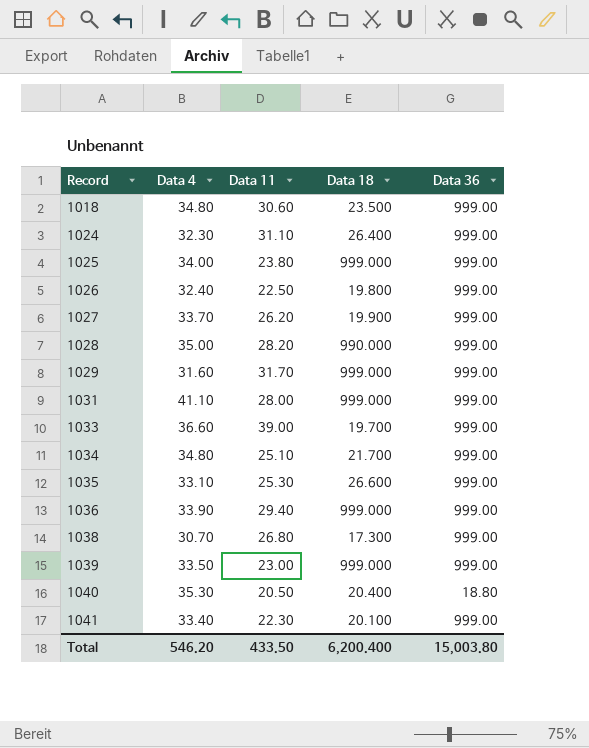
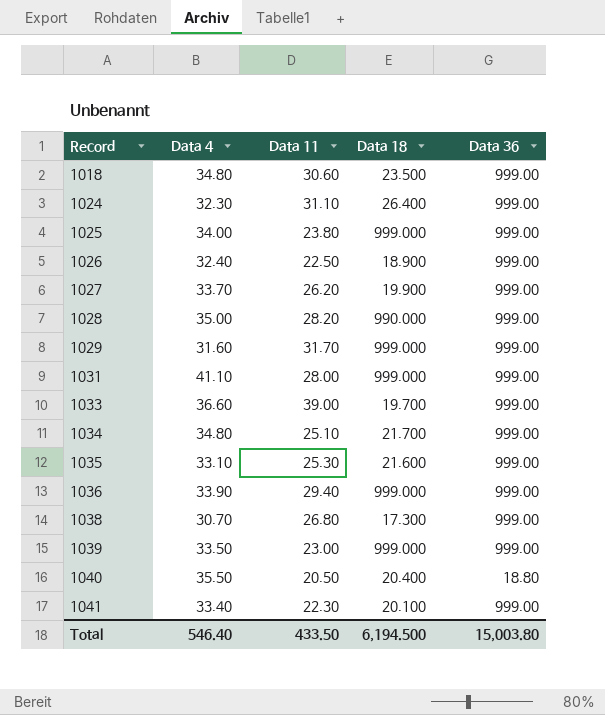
1026 | Data 18: 19.800 -> 18.900
1035 | Data 18: 26.600 -> 21.600
1040 | Data 4: 35.30 -> 35.50
Total | Data 4: 546.20 -> 546.40
Total | Data 18: 6,200.400 -> 6,194.500

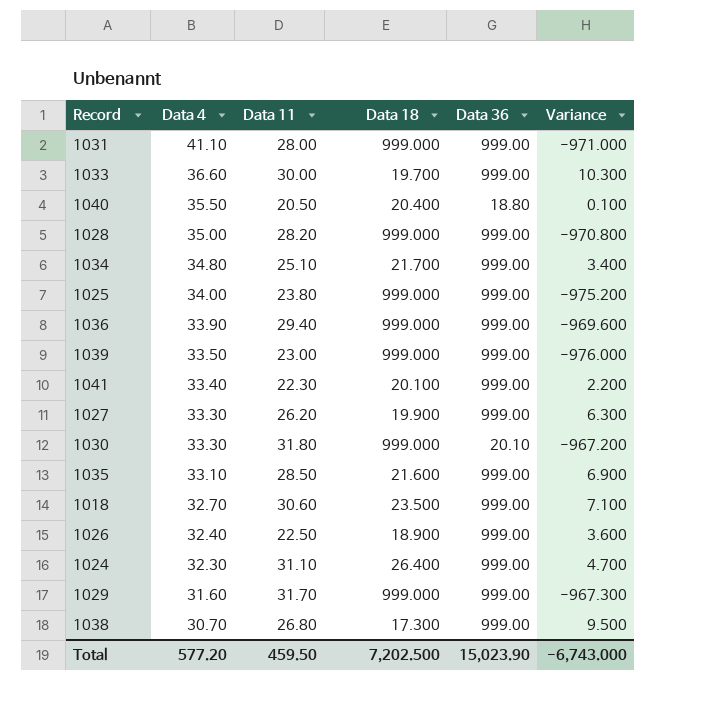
row order: Record ascending -> Data 4 descending
column Variance | formula: none -> [Data 11] - [Data 18]
1033 | Data 11: 39.00 -> 30.00
1028 | Data 18: 990.000 -> 999.000
1027 | Data 4: 33.70 -> 33.30
row 1030: none -> 33.30 | 31.80 | 999.000 | 20.10 | -967.200
1035 | Data 11: 25.30 -> 28.50
1018 | Data 4: 34.80 -> 32.70
Total | Data 4: 546.40 -> 577.20
Total | Data 11: 433.50 -> 459.50
Total | Data 18: 6,194.500 -> 7,202.500
Total | Data 36: 15,003.80 -> 15,023.90

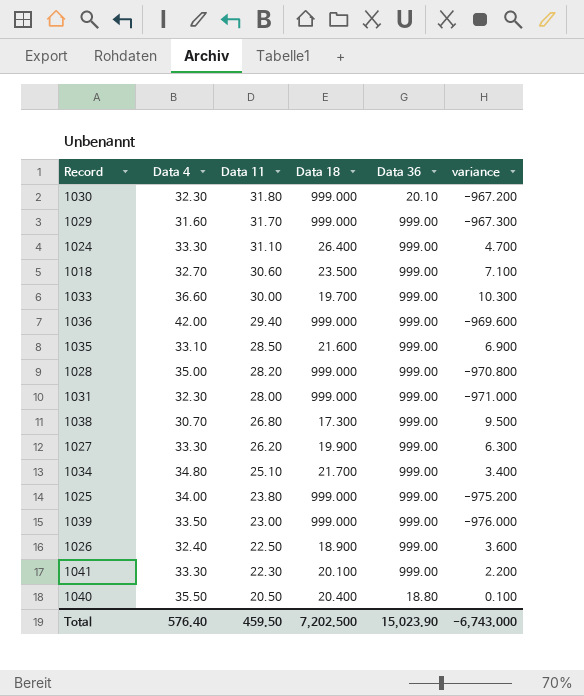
row order: Data 4 descending -> Data 11 descending
column name: Variance -> variance
1030 | Data 4: 33.30 -> 32.30
1024 | Data 4: 32.30 -> 33.30
1036 | Data 4: 33.90 -> 42.00
1031 | Data 4: 41.10 -> 32.30
1041 | Data 4: 33.40 -> 33.30
Total | Data 4: 577.20 -> 576.40

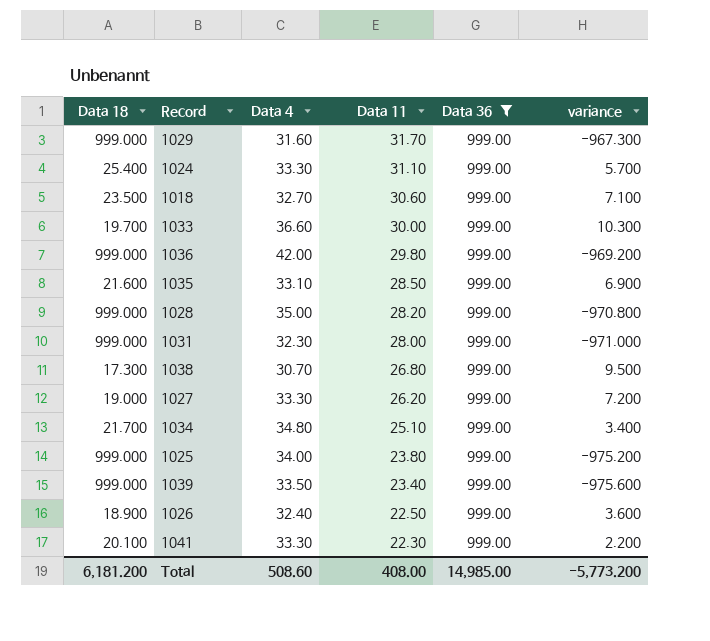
filter: none -> Data 36 = 999.00
column Data 18 | position: 4 -> 1
1024 | Data 18: 26.400 -> 25.400
1024 | variance: 4.700 -> 5.700
1036 | Data 11: 29.40 -> 29.80
1036 | variance: -969.600 -> -969.200
1027 | Data 18: 19.900 -> 19.000
1027 | variance: 6.300 -> 7.200
1039 | Data 11: 23.00 -> 23.40
1039 | variance: -976.000 -> -975.600
Total | Data 18: 7,202.500 -> 6,181.200
Total | Data 4: 576.40 -> 508.60
Total | Data 11: 459.50 -> 408.00
Total | Data 36: 15,023.90 -> 14,985.00
Total | variance: -6,743.000 -> -5,773.200

